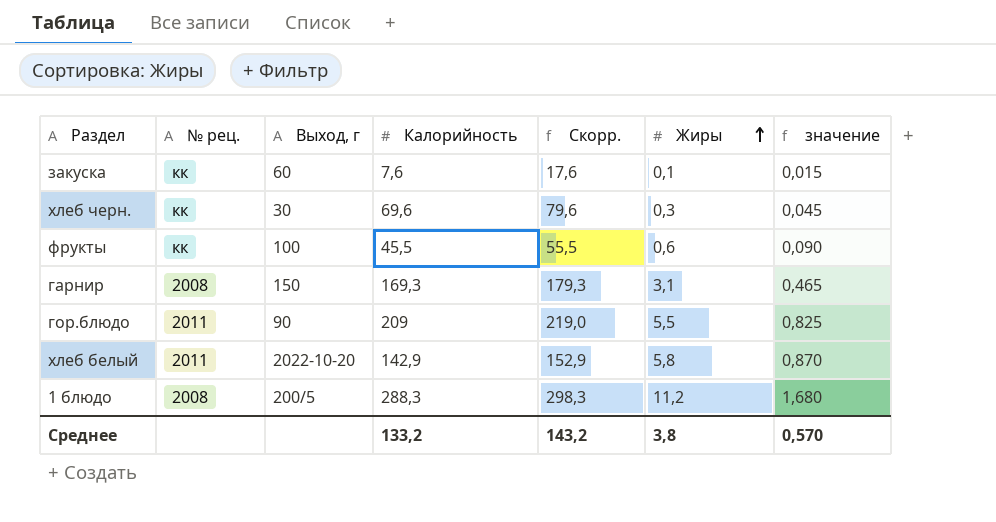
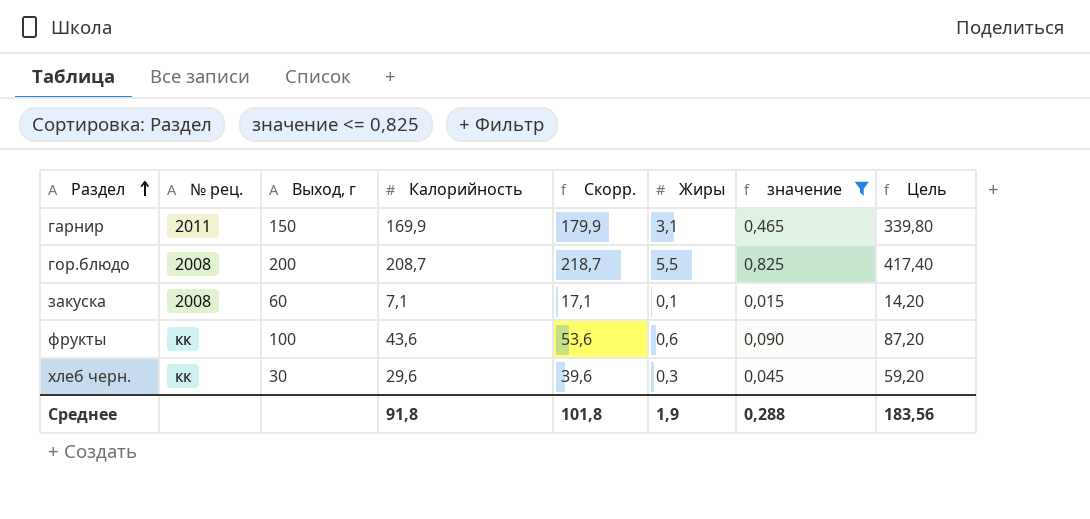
filter: none -> значение <= 0,825
row order: Жиры ascending -> Раздел ascending
column Цель | formula: none -> [Калорийность] * 2
гарнир | № рец.: 2008 -> 2011
гарнир | Калорийность: 169,3 -> 169,9
гарнир | Скорр.: 179,3 -> 179,9
гор.блюдо | № рец.: 2011 -> 2008
гор.блюдо | Выход, г: 90 -> 200
гор.блюдо | Калорийность: 209 -> 208,7
гор.блюдо | Скорр.: 219,0 -> 218,7
закуска | № рец.: кк -> 2008
закуска | Калорийность: 7,6 -> 7,1
закуска | Скорр.: 17,6 -> 17,1
фрукты | Калорийность: 45,5 -> 43,6
фрукты | Скорр.: 55,5 -> 53,6
хлеб черн. | Калорийность: 69,6 -> 29,6
хлеб черн. | Скорр.: 79,6 -> 39,6
Среднее | Калорийность: 133,2 -> 91,8
Среднее | Скорр.: 143,2 -> 101,8
Среднее | Жиры: 3,8 -> 1,9
Среднее | значение: 0,570 -> 0,288

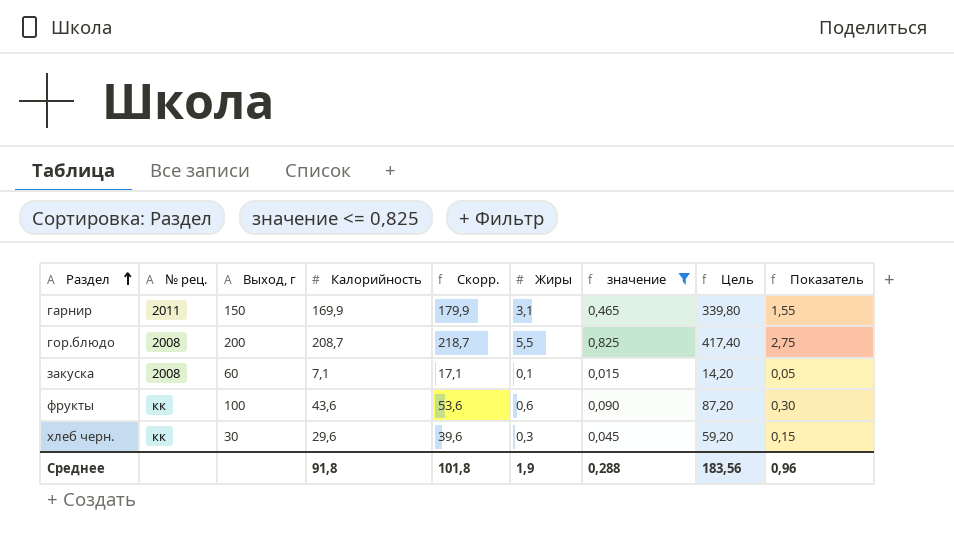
column Показатель | formula: none -> [Жиры] * 0,5

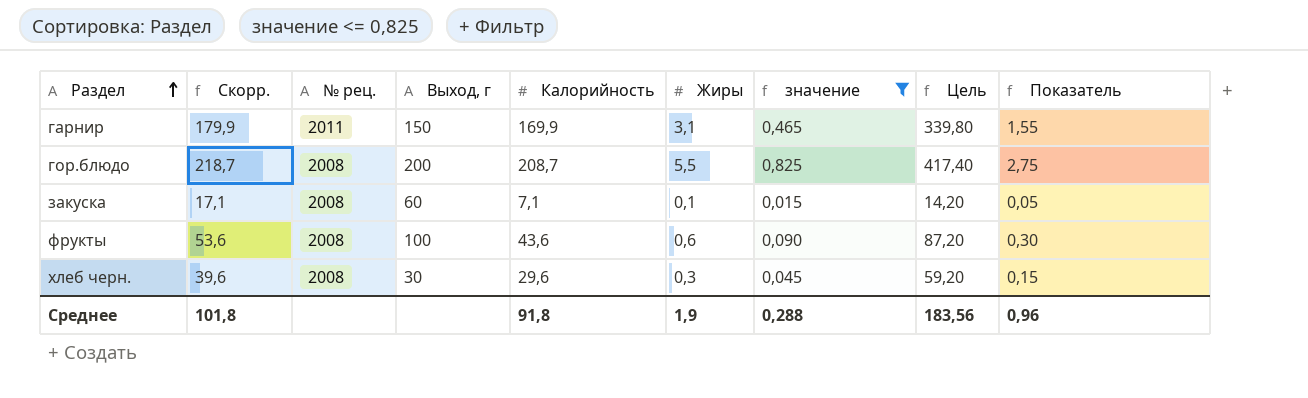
column Скорр. | position: 5 -> 2
фрукты | № рец.: кк -> 2008
хлеб черн. | № рец.: кк -> 2008

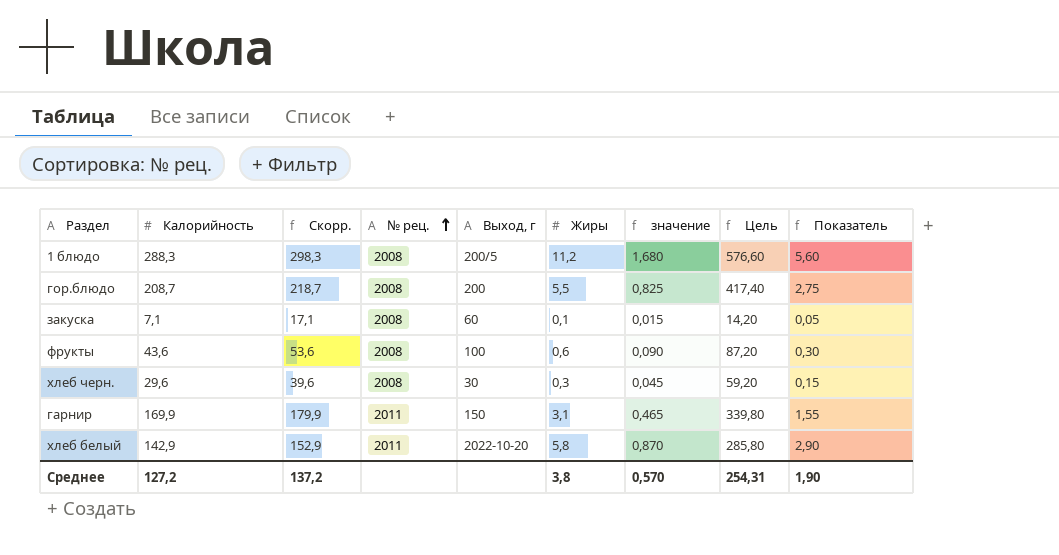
filter: значение <= 0,825 -> none
row order: Раздел ascending -> № рец. ascending
column Калорийность | position: 5 -> 2
Среднее | Калорийность: 91,8 -> 127,2
Среднее | Скорр.: 101,8 -> 137,2
Среднее | Жиры: 1,9 -> 3,8
Среднее | значение: 0,288 -> 0,570
Среднее | Цель: 183,56 -> 254,31
Среднее | Показатель: 0,96 -> 1,90

